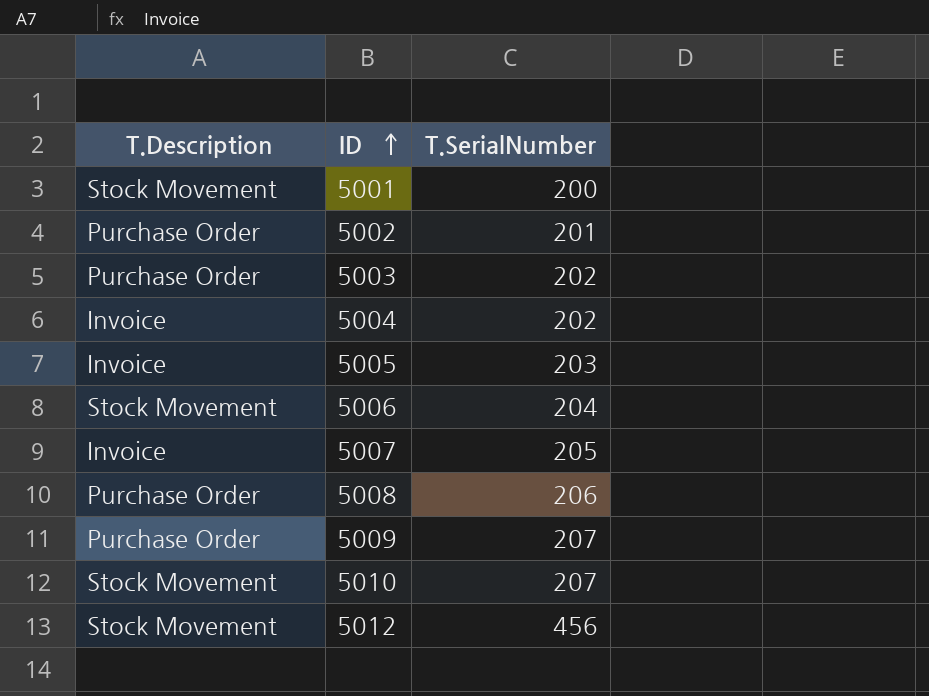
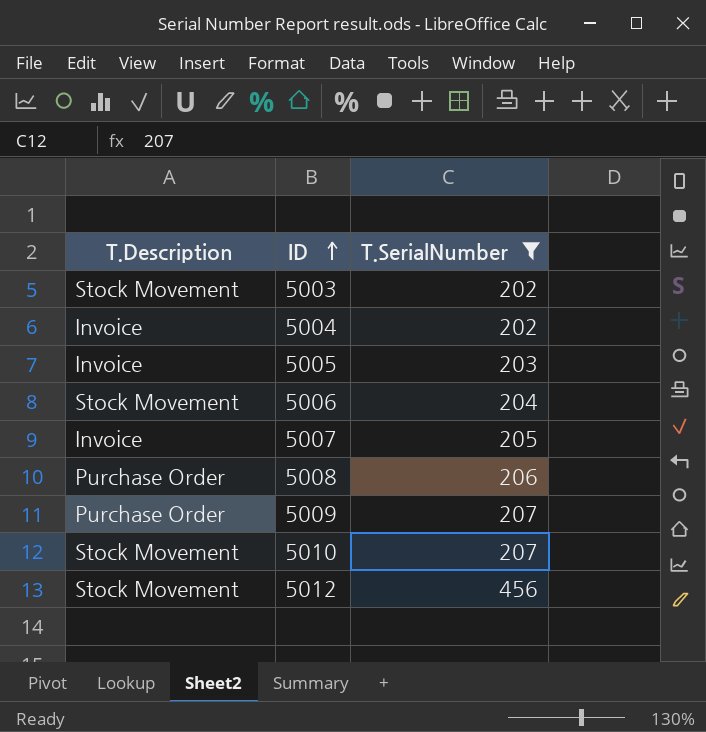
filter: none -> T.SerialNumber >= 202
5003 | T.Description: Purchase Order -> Stock Movement

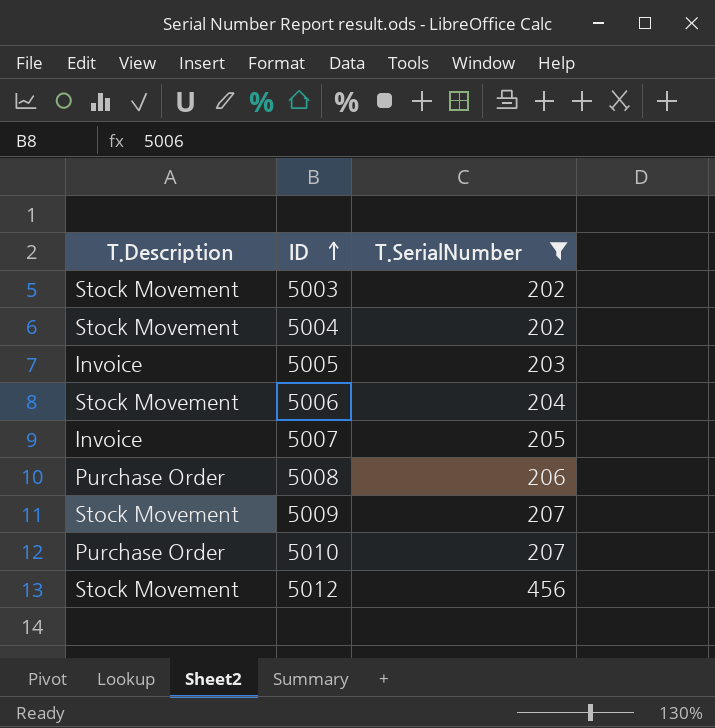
5004 | T.Description: Invoice -> Stock Movement
5009 | T.Description: Purchase Order -> Stock Movement
5010 | T.Description: Stock Movement -> Purchase Order

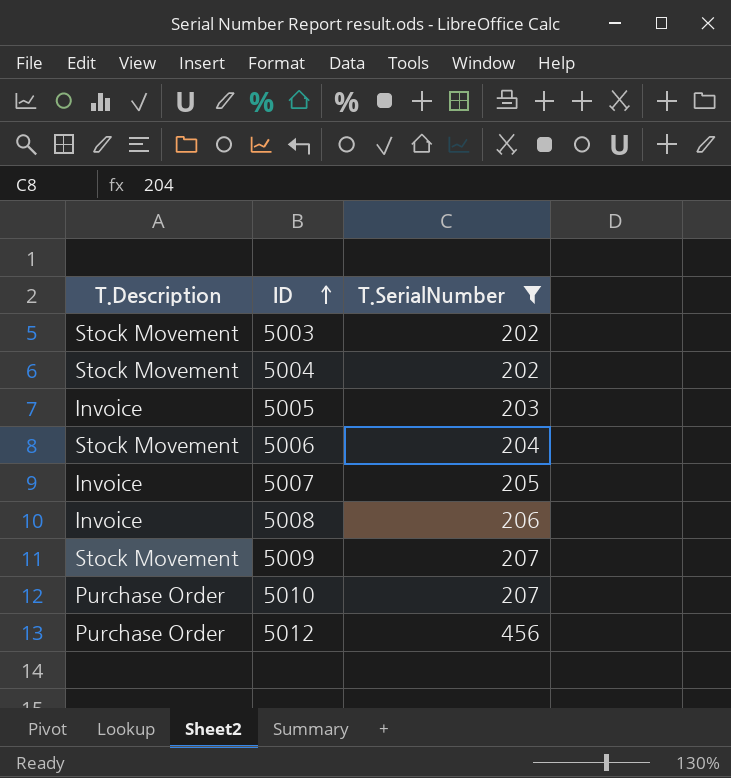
5008 | T.Description: Purchase Order -> Invoice
5012 | T.Description: Stock Movement -> Purchase Order

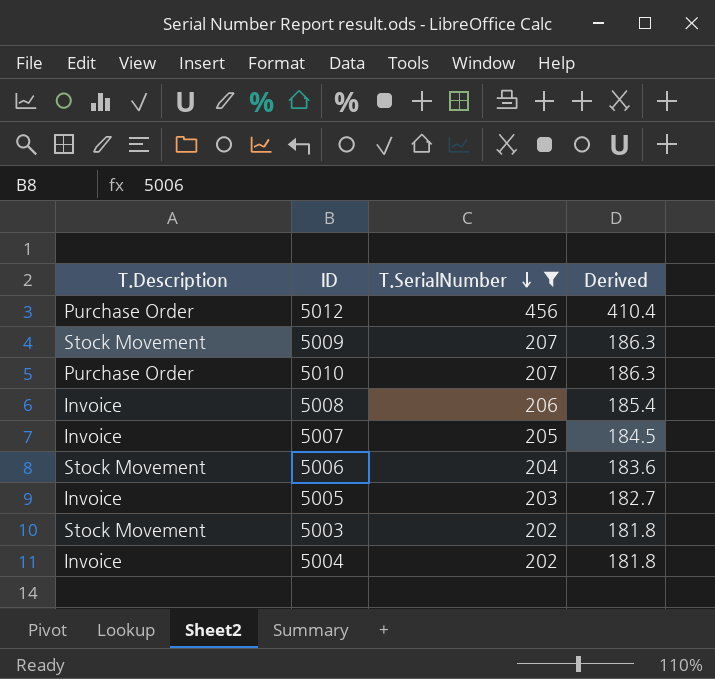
row order: ID ascending -> T.SerialNumber descending
column Derived | formula: none -> [T.SerialNumber] * 0.9
5004 | T.Description: Stock Movement -> Invoice

